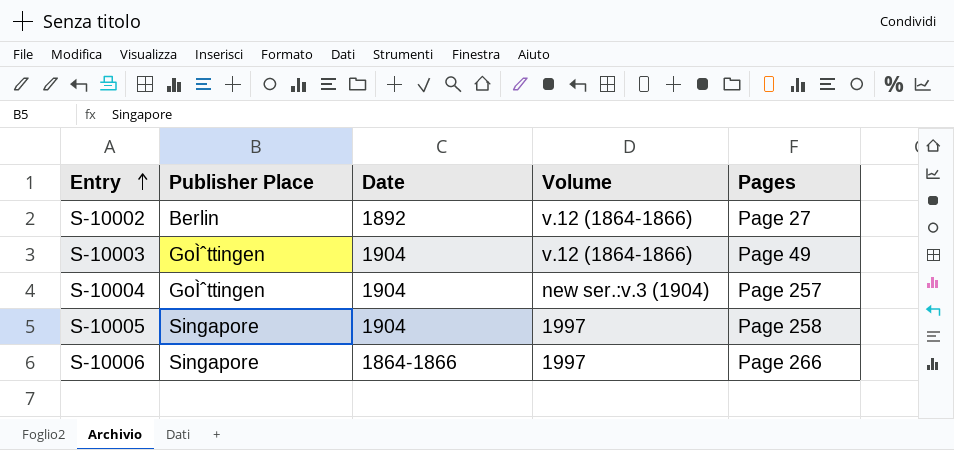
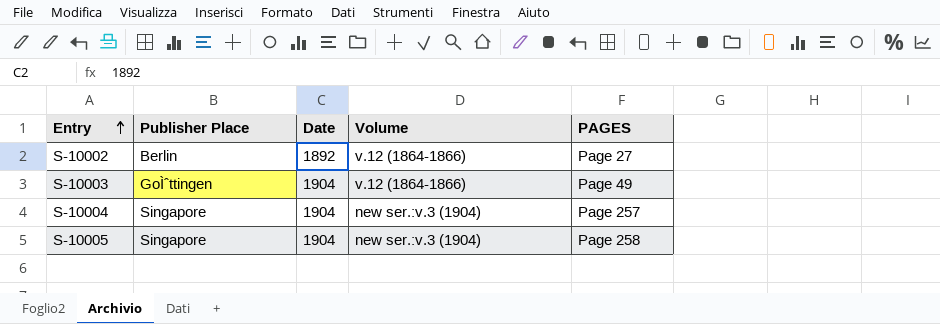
column name: Pages -> PAGES
row S-10006: Singapore | 1864-1866 | 1997 | Page 266 -> none
S-10004 | Publisher Place: GoÌˆttingen -> Singapore
S-10005 | Volume: 1997 -> new ser.:v.3 (1904)

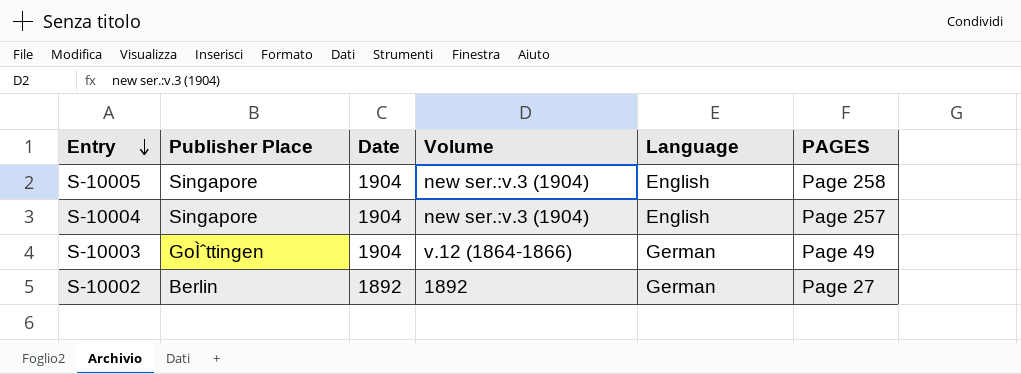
row order: Entry ascending -> Entry descending
column Language | position: none -> 5
S-10002 | Volume: v.12 (1864-1866) -> 1892

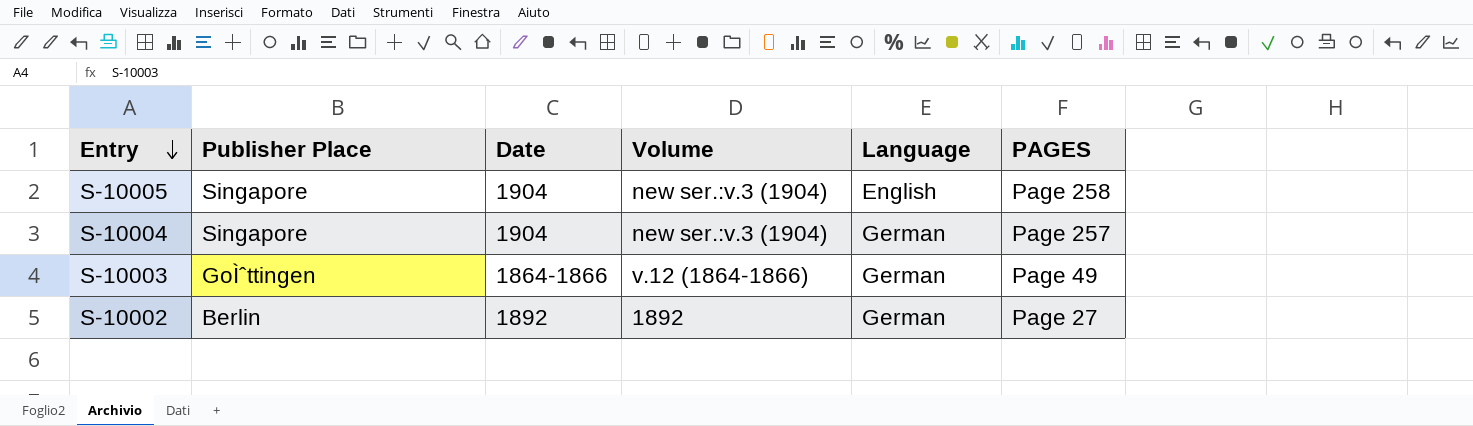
S-10004 | Language: English -> German
S-10003 | Date: 1904 -> 1864-1866

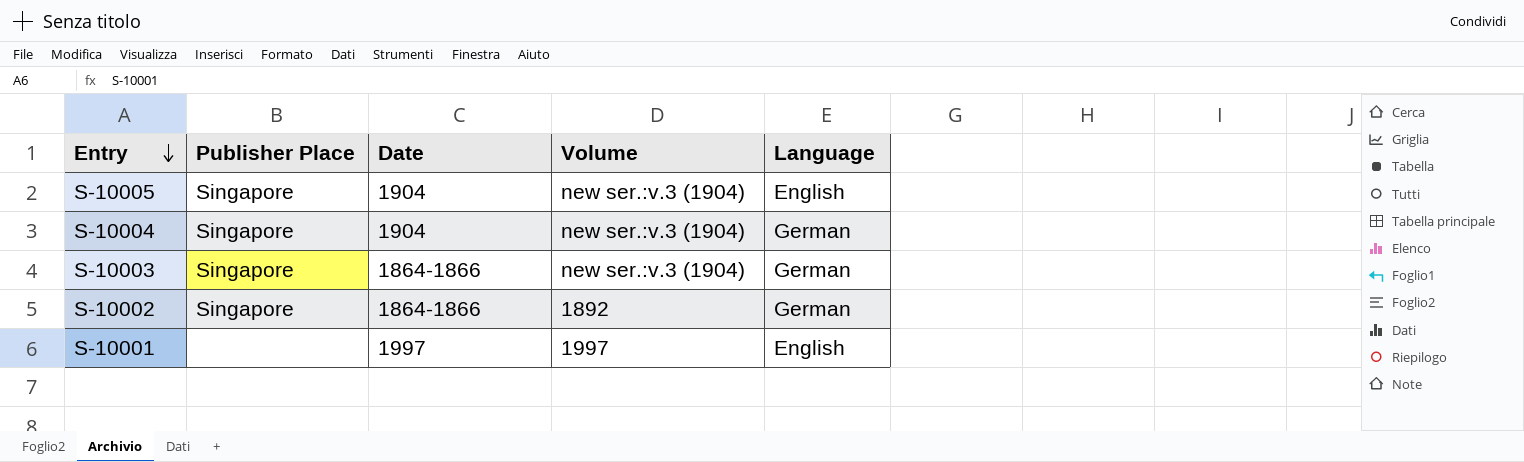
column PAGES | position: 6 -> none
S-10003 | Publisher Place: GoÌˆttingen -> Singapore
S-10003 | Volume: v.12 (1864-1866) -> new ser.:v.3 (1904)
S-10002 | Publisher Place: Berlin -> Singapore
S-10002 | Date: 1892 -> 1864-1866
row S-10001: none -> none | 1997 | 1997 | English

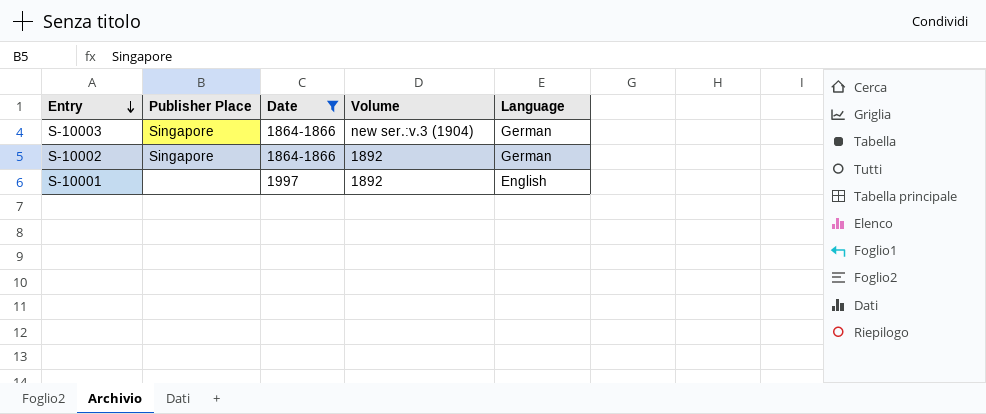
filter: none -> Date != 1904
S-10001 | Volume: 1997 -> 1892

